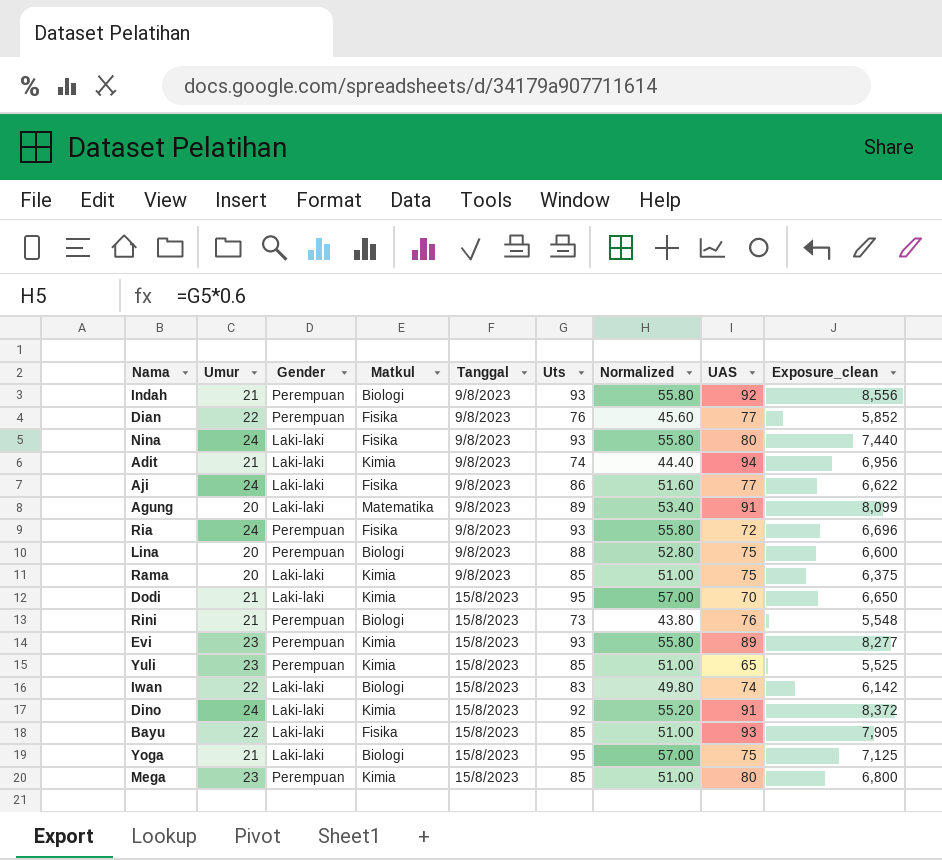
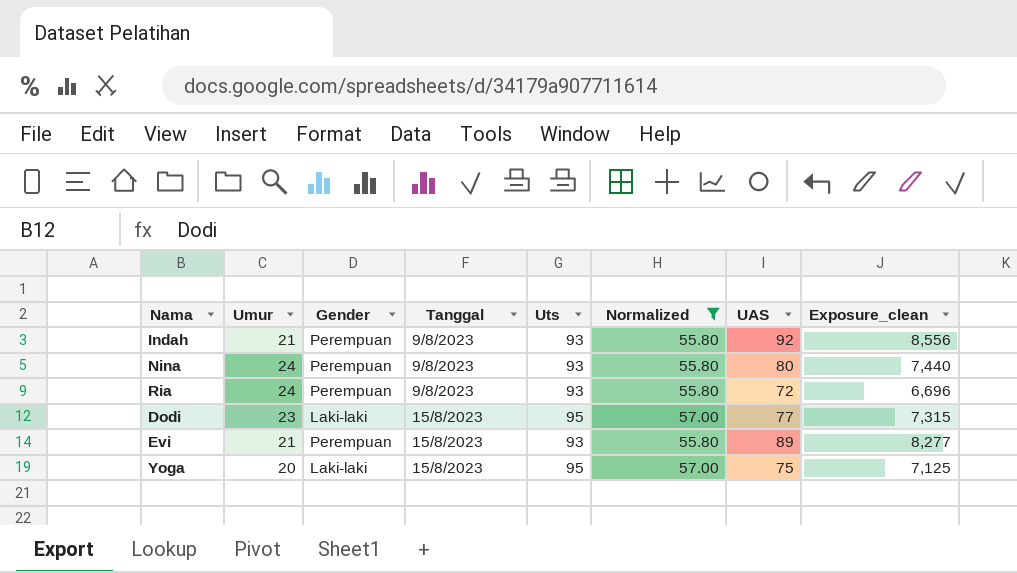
filter: none -> Normalized >= 55.80
column Matkul | position: 4 -> none
Nina | Gender: Laki-laki -> Perempuan
Dodi | Umur: 21 -> 23
Dodi | UAS: 70 -> 77
Dodi | Exposure_clean: 6,650 -> 7,315
Evi | Umur: 23 -> 21
Yoga | Umur: 21 -> 20

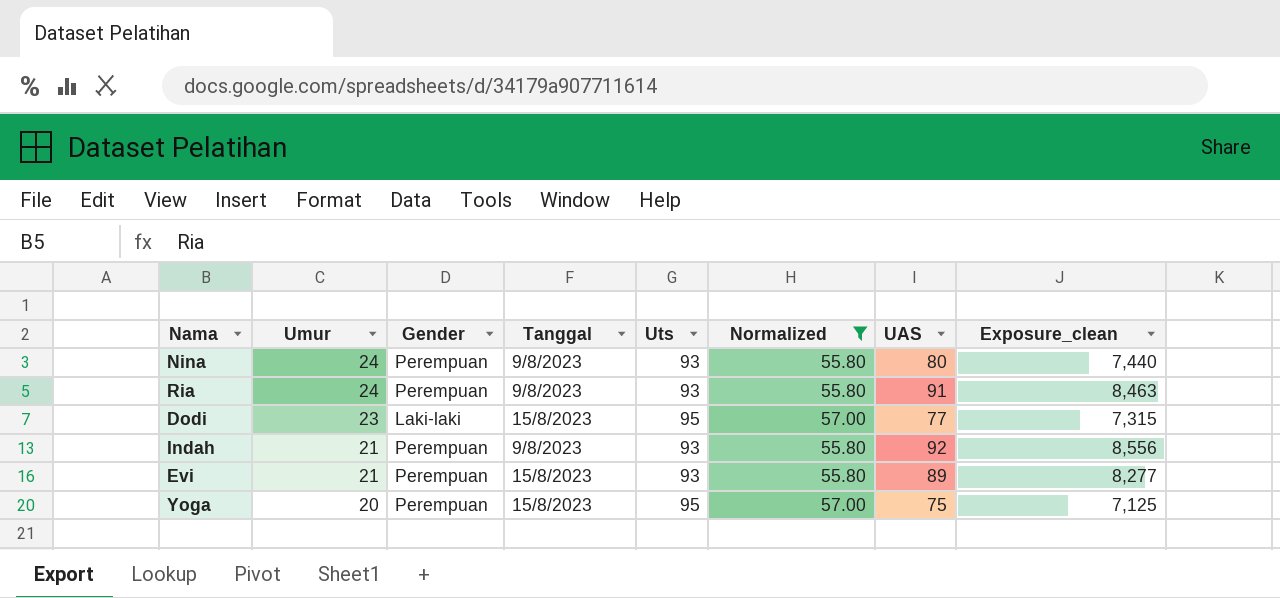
row order: Tanggal ascending -> Umur descending
Ria | UAS: 72 -> 91
Ria | Exposure_clean: 6,696 -> 8,463
Yoga | Gender: Laki-laki -> Perempuan

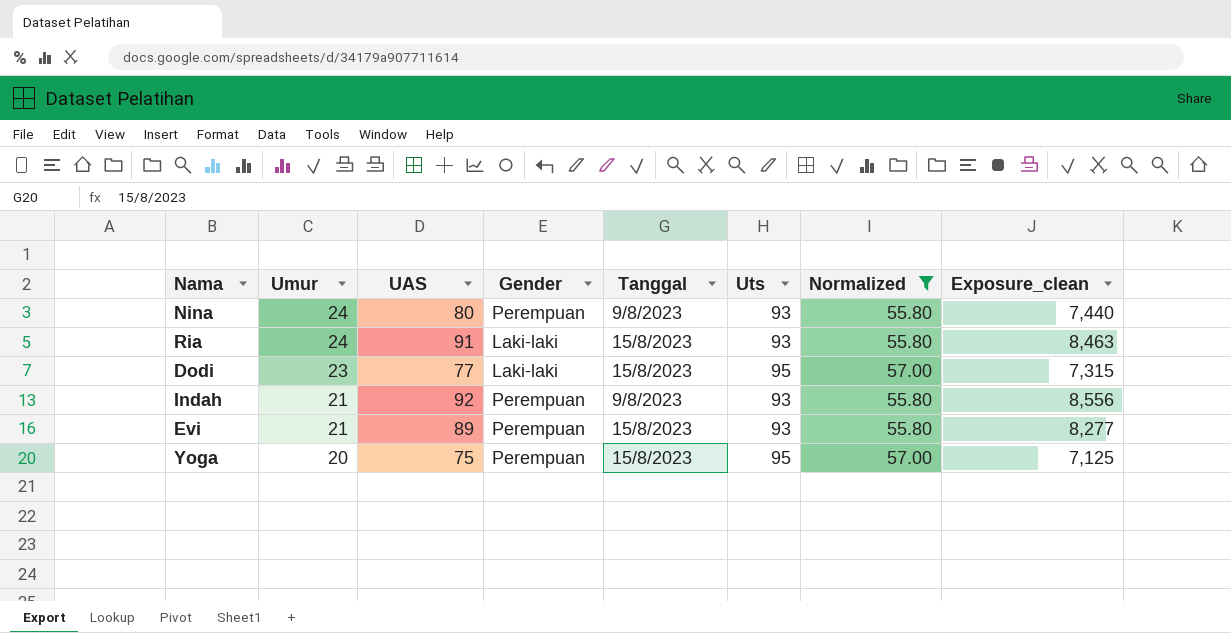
column UAS | position: 7 -> 3
Ria | Gender: Perempuan -> Laki-laki
Ria | Tanggal: 9/8/2023 -> 15/8/2023

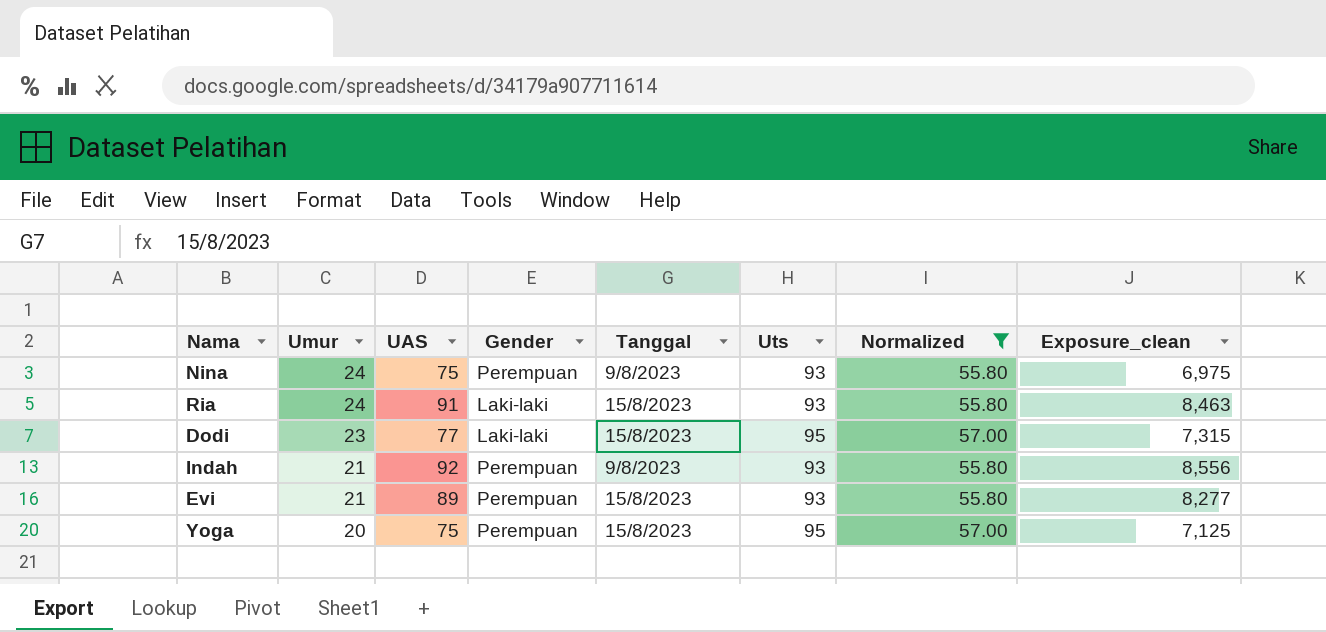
Nina | UAS: 80 -> 75
Nina | Exposure_clean: 7,440 -> 6,975

